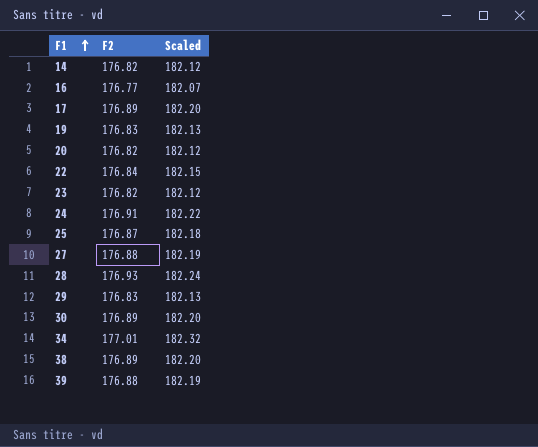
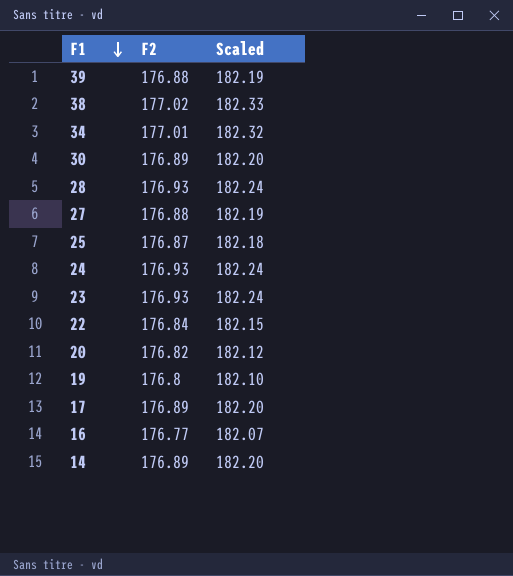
row order: F1 ascending -> F1 descending
row 29: 176.83 | 182.13 -> none
38 | F2: 176.89 -> 177.02
38 | Scaled: 182.20 -> 182.33
24 | F2: 176.91 -> 176.93
24 | Scaled: 182.22 -> 182.24
23 | F2: 176.82 -> 176.93
23 | Scaled: 182.12 -> 182.24
19 | F2: 176.83 -> 176.8
19 | Scaled: 182.13 -> 182.10
14 | F2: 176.82 -> 176.89
14 | Scaled: 182.12 -> 182.20

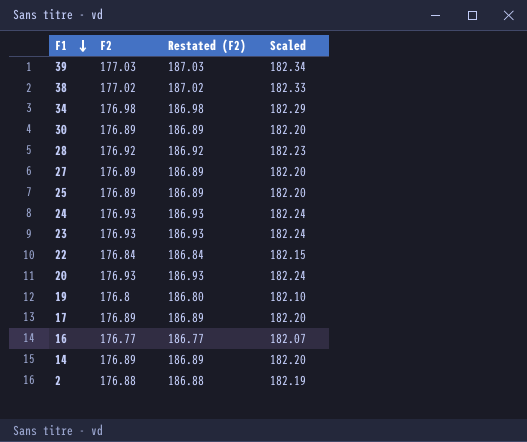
column Restated (F2) | formula: none -> [F2] + 10
39 | F2: 176.88 -> 177.03
39 | Scaled: 182.19 -> 182.34
34 | F2: 177.01 -> 176.98
34 | Scaled: 182.32 -> 182.29
28 | F2: 176.93 -> 176.92
28 | Scaled: 182.24 -> 182.23
27 | F2: 176.88 -> 176.89
27 | Scaled: 182.19 -> 182.20
25 | F2: 176.87 -> 176.89
25 | Scaled: 182.18 -> 182.20
20 | F2: 176.82 -> 176.93
20 | Scaled: 182.12 -> 182.24
row 2: none -> 176.88 | 186.88 | 182.19

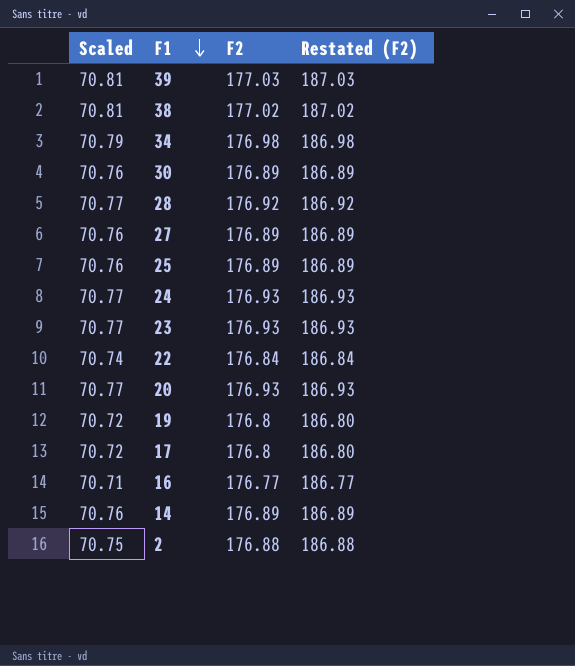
column Scaled | formula: [F2] * 1.03 -> [F2] * 0.4
column Scaled | position: 4 -> 1
17 | F2: 176.89 -> 176.8
17 | Restated (F2): 186.89 -> 186.80

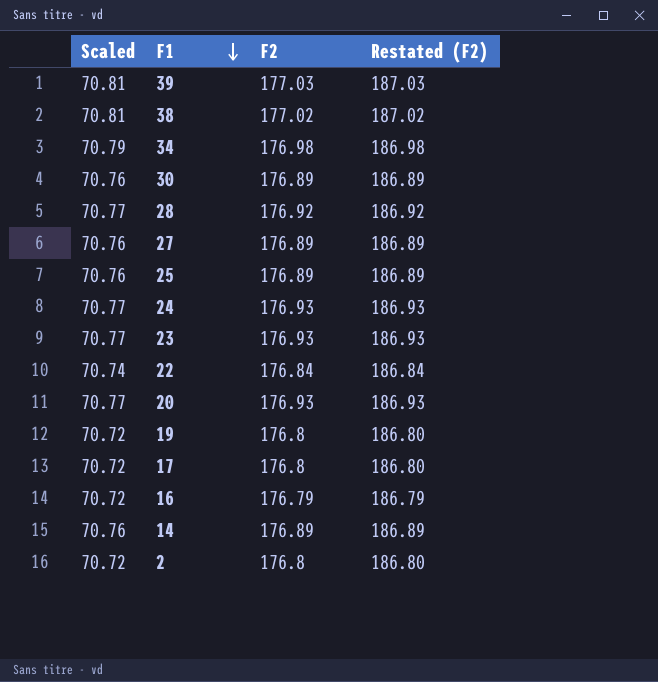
16 | Scaled: 70.71 -> 70.72
16 | F2: 176.77 -> 176.79
16 | Restated (F2): 186.77 -> 186.79
2 | Scaled: 70.75 -> 70.72
2 | F2: 176.88 -> 176.8
2 | Restated (F2): 186.88 -> 186.80

